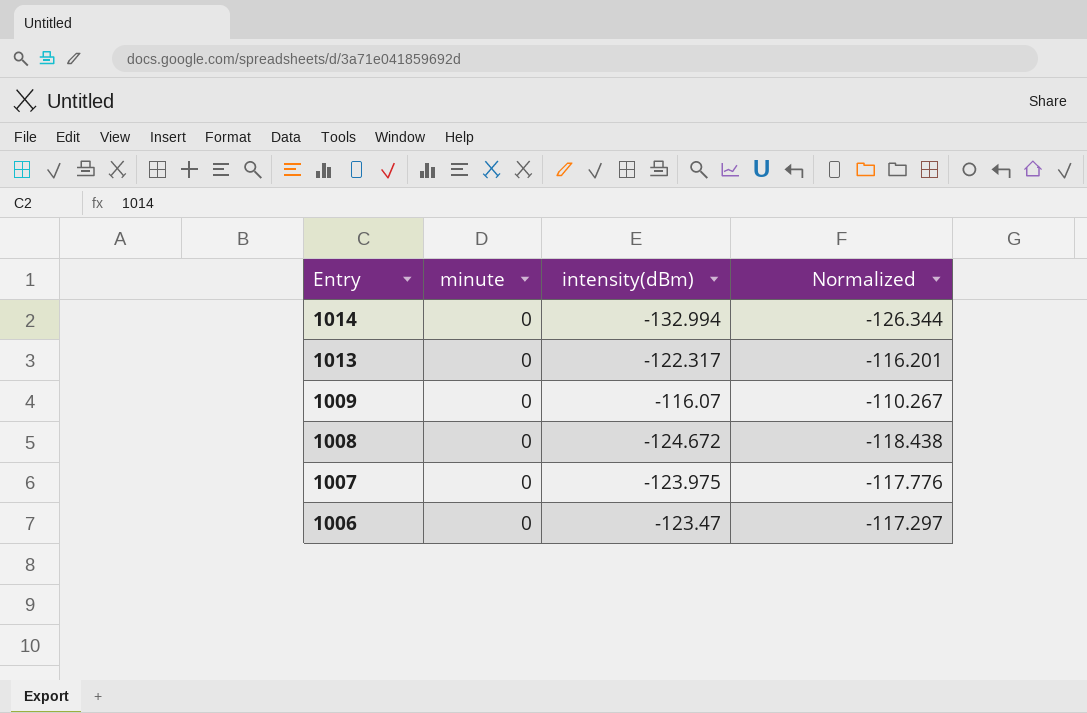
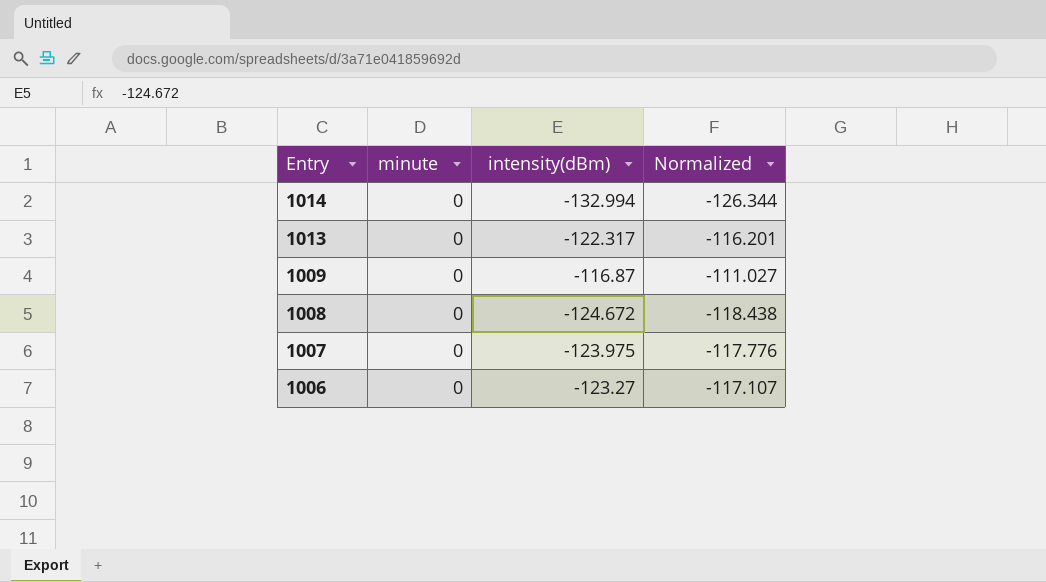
1009 | intensity(dBm): -116.07 -> -116.87
1009 | Normalized: -110.267 -> -111.027
1006 | intensity(dBm): -123.47 -> -123.27
1006 | Normalized: -117.297 -> -117.107

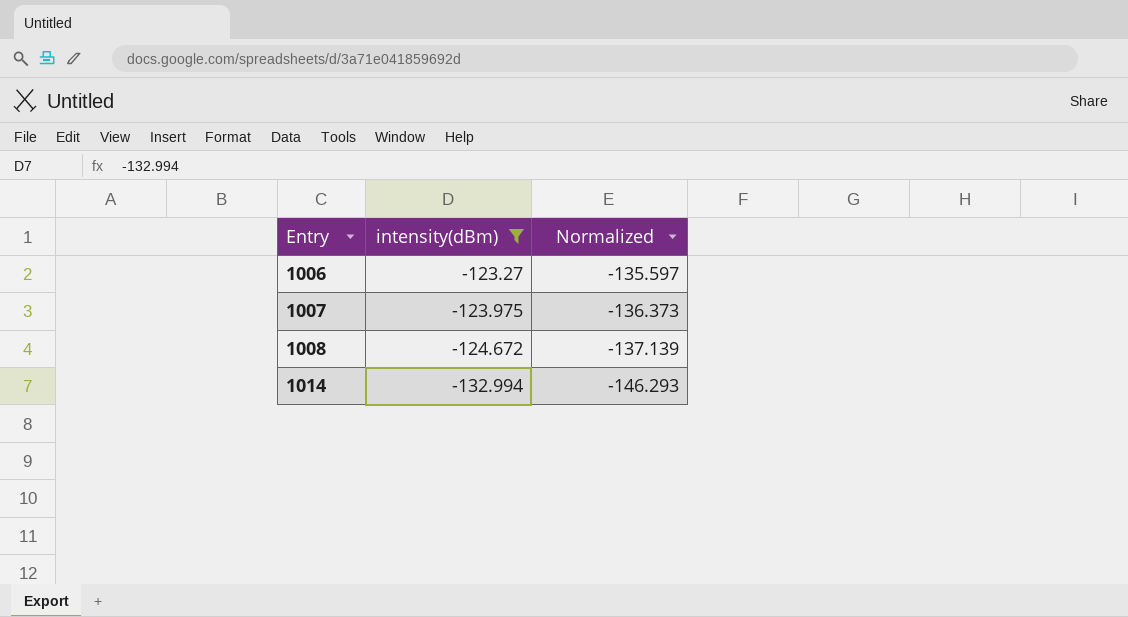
filter: none -> intensity(dBm) <= -123.27
row order: Entry descending -> Entry ascending
column minute | position: 2 -> none
column Normalized | formula: [intensity(dBm)] * 0.95 -> [intensity(dBm)] * 1.1

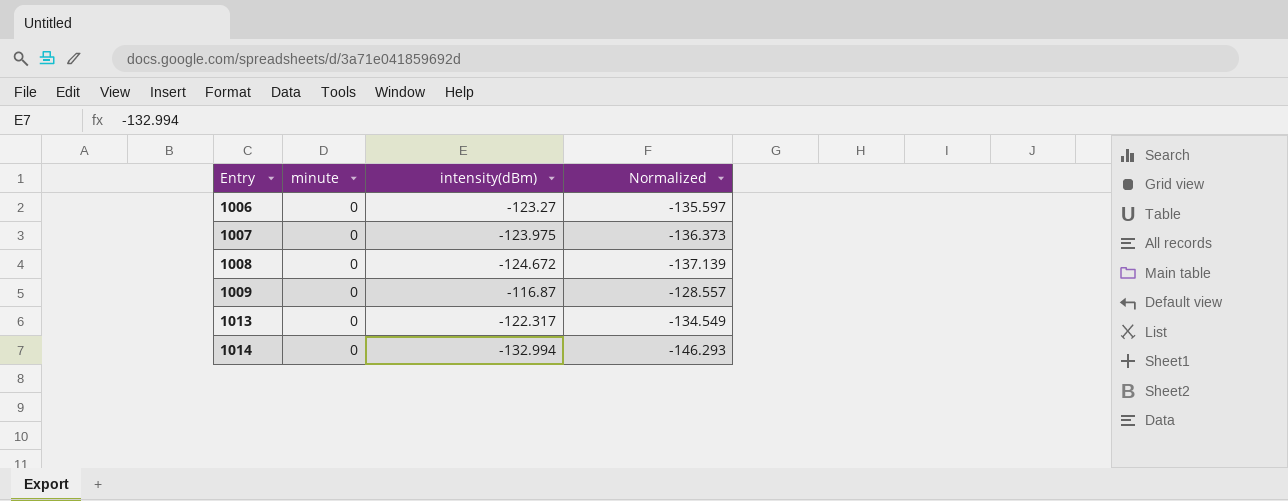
filter: intensity(dBm) <= -123.27 -> none
column minute | position: none -> 2

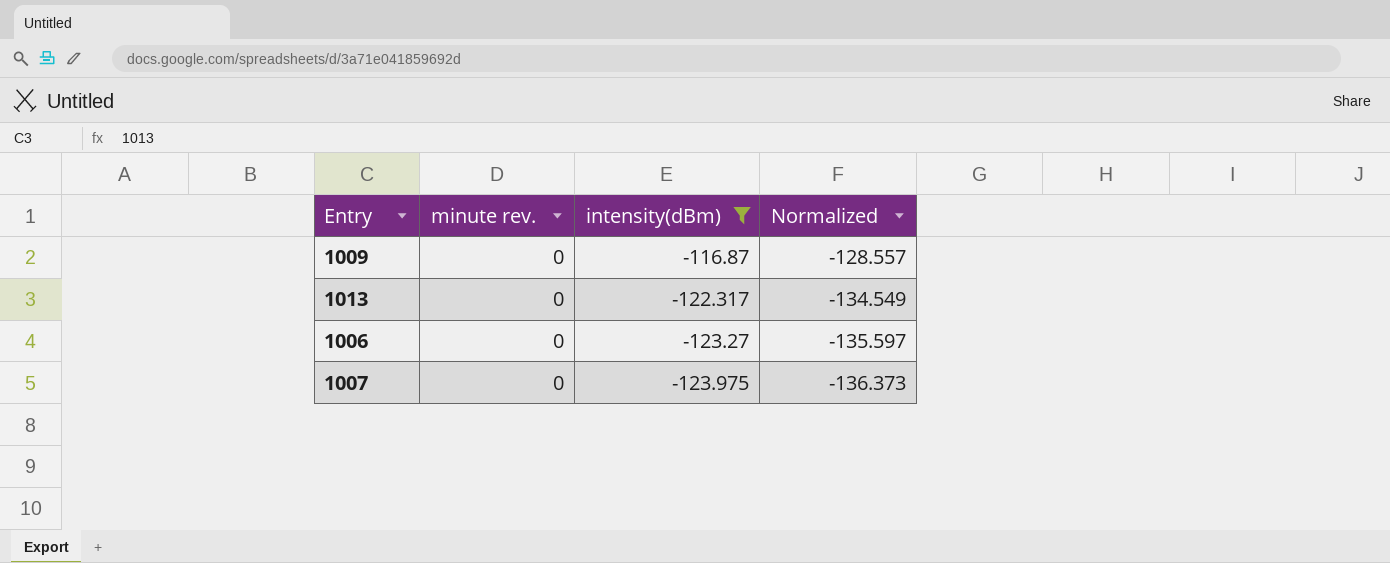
filter: none -> intensity(dBm) >= -123.975
row order: Entry ascending -> intensity(dBm) descending
column name: minute -> minute rev.

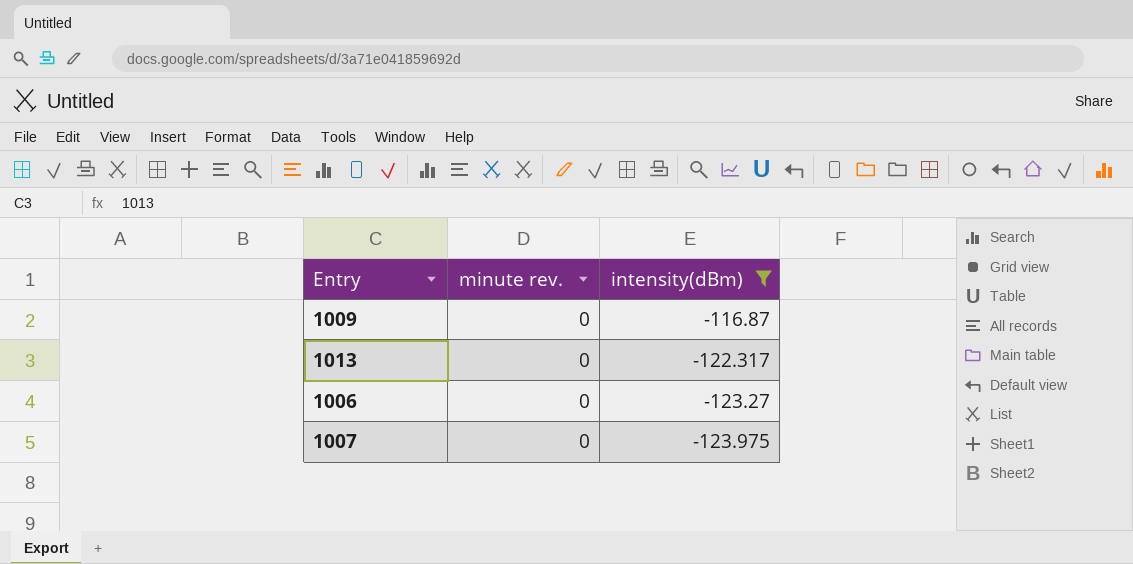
column Normalized | formula: [intensity(dBm)] * 1.1 -> none

